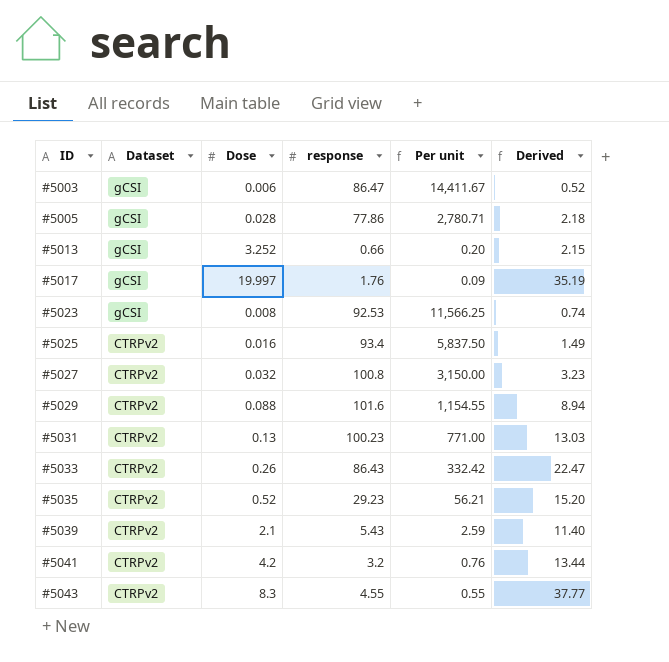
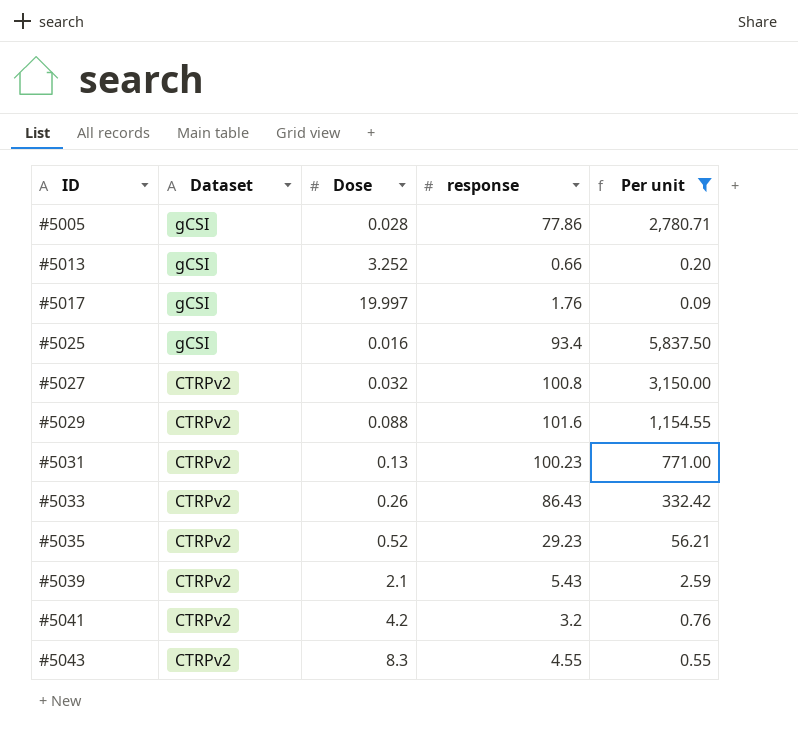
filter: none -> Per unit <= 5,837.50
column Derived | formula: [Dose] * [response] -> none
#5025 | Dataset: CTRPv2 -> gCSI

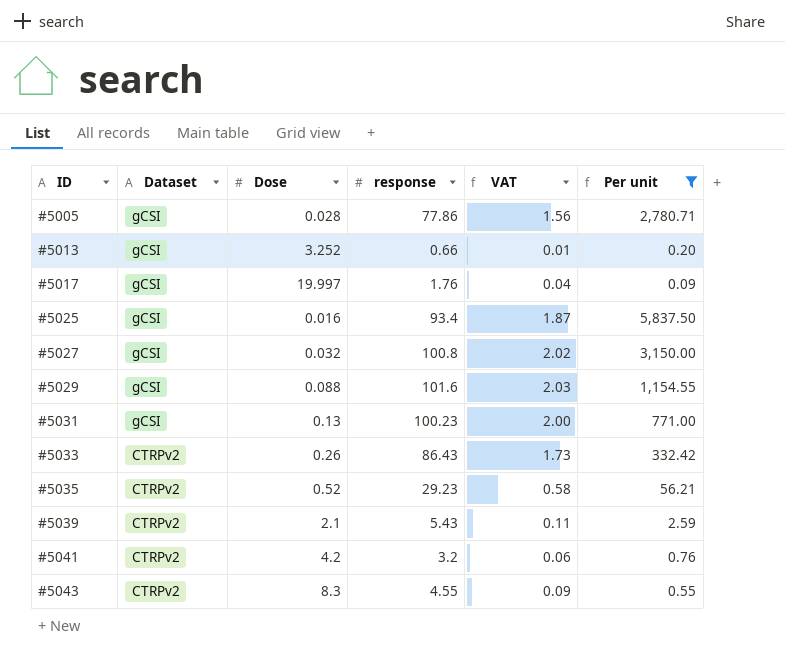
column VAT | formula: none -> [response] * 0.02
#5027 | Dataset: CTRPv2 -> gCSI
#5029 | Dataset: CTRPv2 -> gCSI
#5031 | Dataset: CTRPv2 -> gCSI

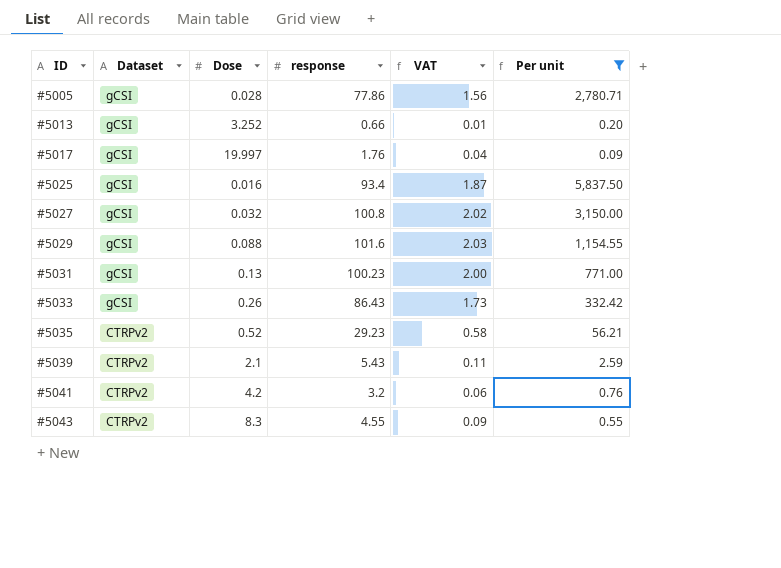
#5033 | Dataset: CTRPv2 -> gCSI

